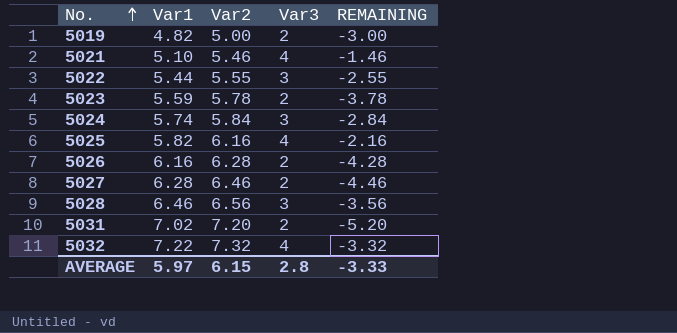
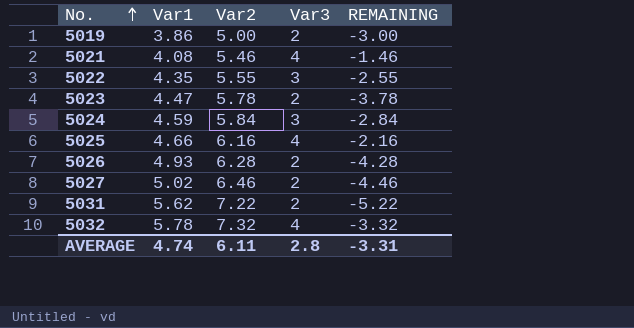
row 5028: 6.46 | 6.56 | 3 | -3.56 -> none
5019 | Var1: 4.82 -> 3.86
5021 | Var1: 5.10 -> 4.08
5022 | Var1: 5.44 -> 4.35
5023 | Var1: 5.59 -> 4.47
5024 | Var1: 5.74 -> 4.59
5025 | Var1: 5.82 -> 4.66
5026 | Var1: 6.16 -> 4.93
5027 | Var1: 6.28 -> 5.02
5031 | Var1: 7.02 -> 5.62
5031 | Var2: 7.20 -> 7.22
5031 | REMAINING: -5.20 -> -5.22
5032 | Var1: 7.22 -> 5.78
AVERAGE | Var1: 5.97 -> 4.74
AVERAGE | Var2: 6.15 -> 6.11
AVERAGE | REMAINING: -3.33 -> -3.31

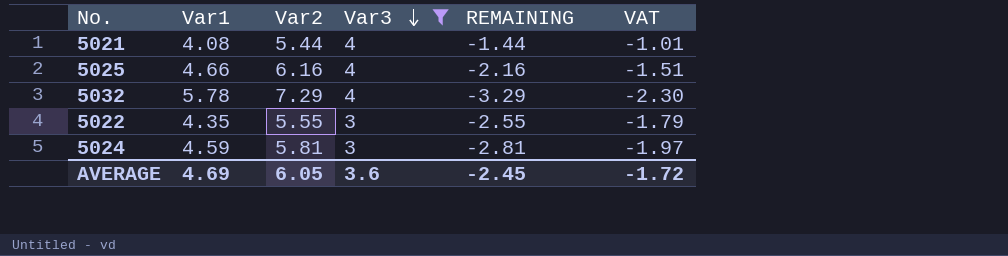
filter: none -> Var3 != 2
row order: No. ascending -> Var3 descending
column VAT | formula: none -> [REMAINING] * 0.7
5021 | Var2: 5.46 -> 5.44
5021 | REMAINING: -1.46 -> -1.44
5032 | Var2: 7.32 -> 7.29
5032 | REMAINING: -3.32 -> -3.29
5024 | Var2: 5.84 -> 5.81
5024 | REMAINING: -2.84 -> -2.81
AVERAGE | Var1: 4.74 -> 4.69
AVERAGE | Var2: 6.11 -> 6.05
AVERAGE | Var3: 2.8 -> 3.6
AVERAGE | REMAINING: -3.31 -> -2.45

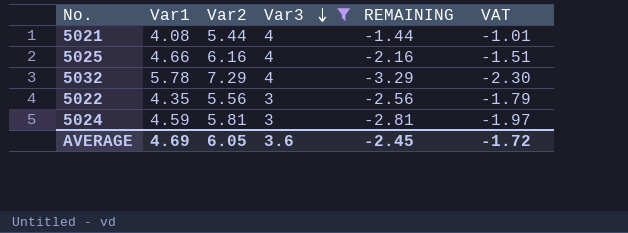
5022 | Var2: 5.55 -> 5.56
5022 | REMAINING: -2.55 -> -2.56

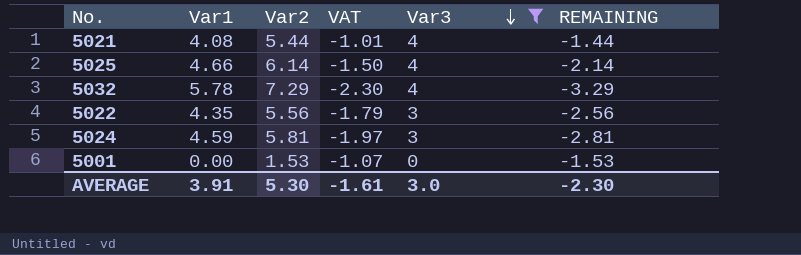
column VAT | position: 6 -> 4
5025 | Var2: 6.16 -> 6.14
5025 | VAT: -1.51 -> -1.50
5025 | REMAINING: -2.16 -> -2.14
row 5001: none -> 0.00 | 1.53 | -1.07 | 0 | -1.53
AVERAGE | Var1: 4.69 -> 3.91
AVERAGE | Var2: 6.05 -> 5.30
AVERAGE | VAT: -1.72 -> -1.61
AVERAGE | Var3: 3.6 -> 3.0
AVERAGE | REMAINING: -2.45 -> -2.30

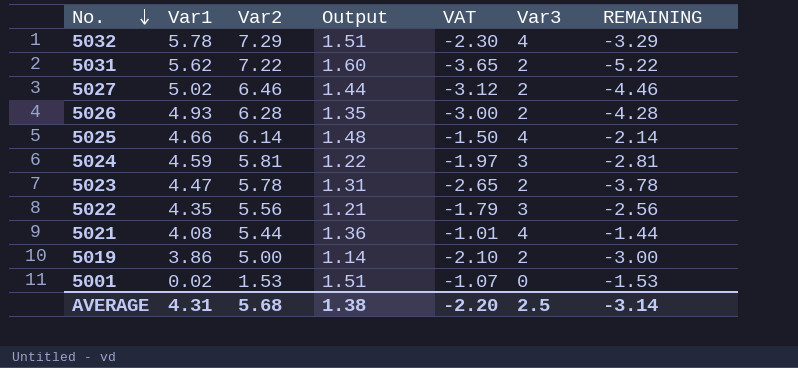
filter: Var3 != 2 -> none
row order: Var3 descending -> No. descending
column Output | formula: none -> [Var2] - [Var1]
5001 | Var1: 0.00 -> 0.02
AVERAGE | Var1: 3.91 -> 4.31
AVERAGE | Var2: 5.30 -> 5.68
AVERAGE | VAT: -1.61 -> -2.20
AVERAGE | Var3: 3.0 -> 2.5
AVERAGE | REMAINING: -2.30 -> -3.14

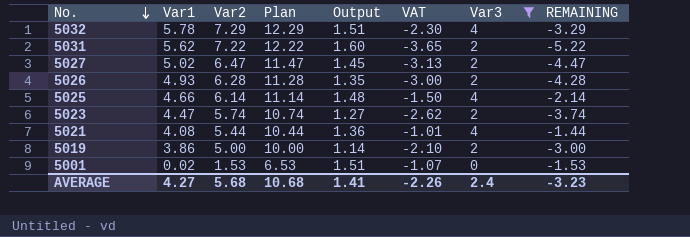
filter: none -> Var3 != 3
column Plan | formula: none -> [Var2] + 5
5027 | Var2: 6.46 -> 6.47
5027 | Output: 1.44 -> 1.45
5027 | VAT: -3.12 -> -3.13
5027 | REMAINING: -4.46 -> -4.47
5023 | Var2: 5.78 -> 5.74
5023 | Output: 1.31 -> 1.27
5023 | VAT: -2.65 -> -2.62
5023 | REMAINING: -3.78 -> -3.74
AVERAGE | Var1: 4.31 -> 4.27
AVERAGE | Output: 1.38 -> 1.41
AVERAGE | VAT: -2.20 -> -2.26
AVERAGE | Var3: 2.5 -> 2.4
AVERAGE | REMAINING: -3.14 -> -3.23

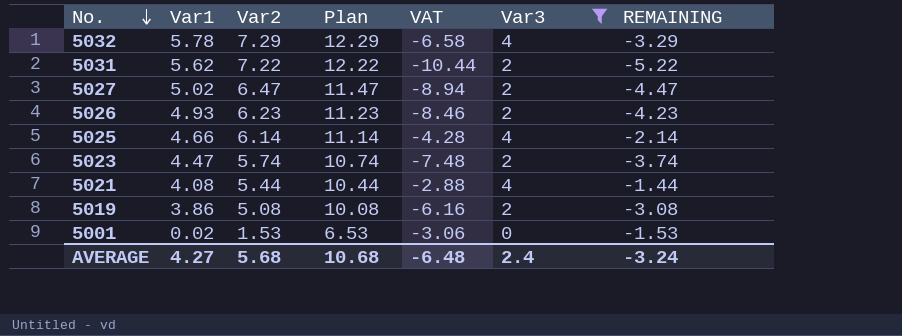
column Output | formula: [Var2] - [Var1] -> none
column VAT | formula: [REMAINING] * 0.7 -> [REMAINING] * 2
5026 | Var2: 6.28 -> 6.23
5026 | Plan: 11.28 -> 11.23
5026 | REMAINING: -4.28 -> -4.23
5019 | Var2: 5.00 -> 5.08
5019 | Plan: 10.00 -> 10.08
5019 | REMAINING: -3.00 -> -3.08
AVERAGE | VAT: -2.26 -> -6.48
AVERAGE | REMAINING: -3.23 -> -3.24

